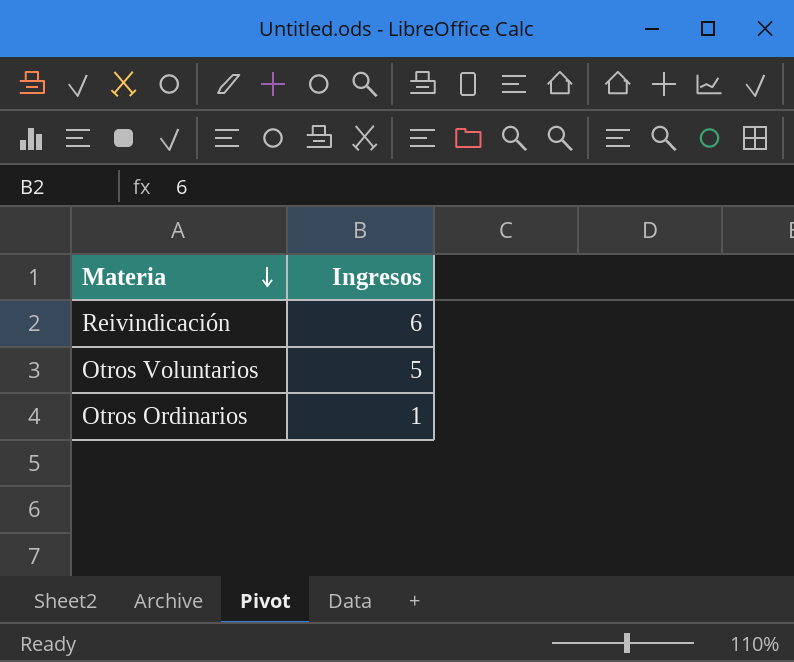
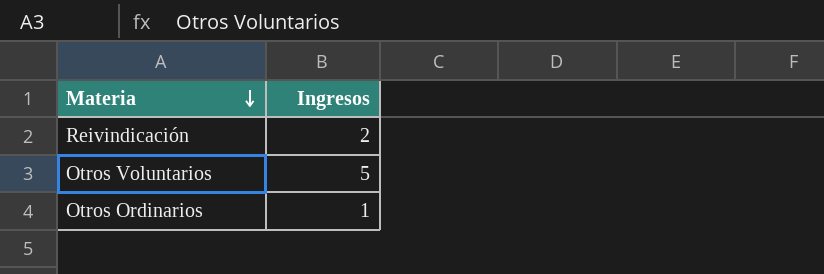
Reivindicación | Ingresos: 6 -> 2

